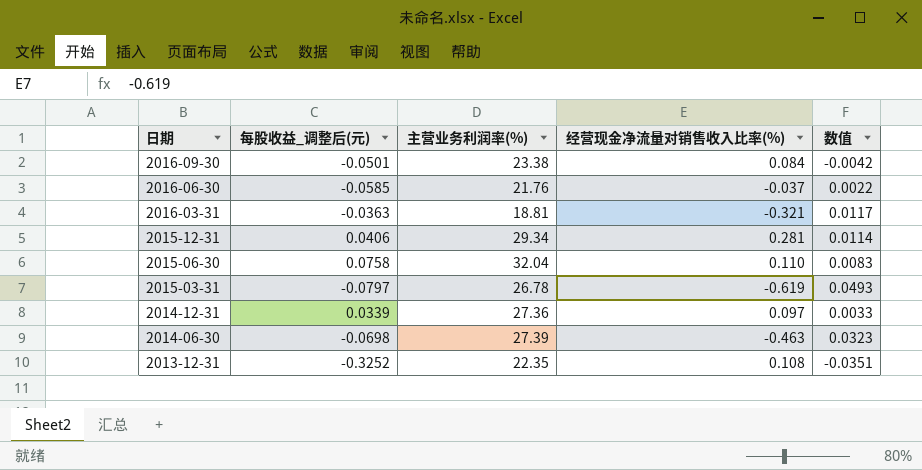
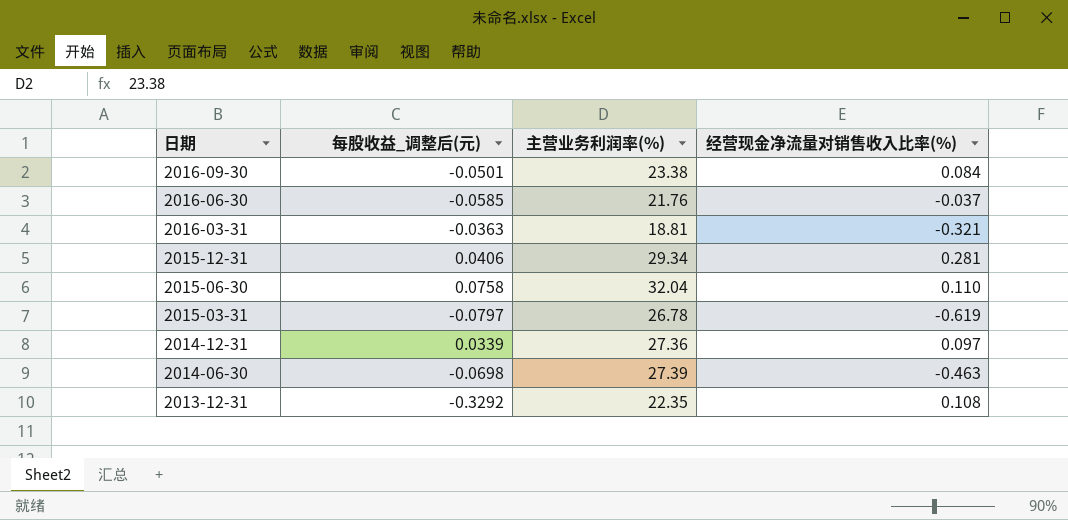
column 数值 | formula: [每股收益_调整后(元)] * [经营现金净流量对销售收入比率(%)] -> none
2013-12-31 | 每股收益_调整后(元): -0.3252 -> -0.3292

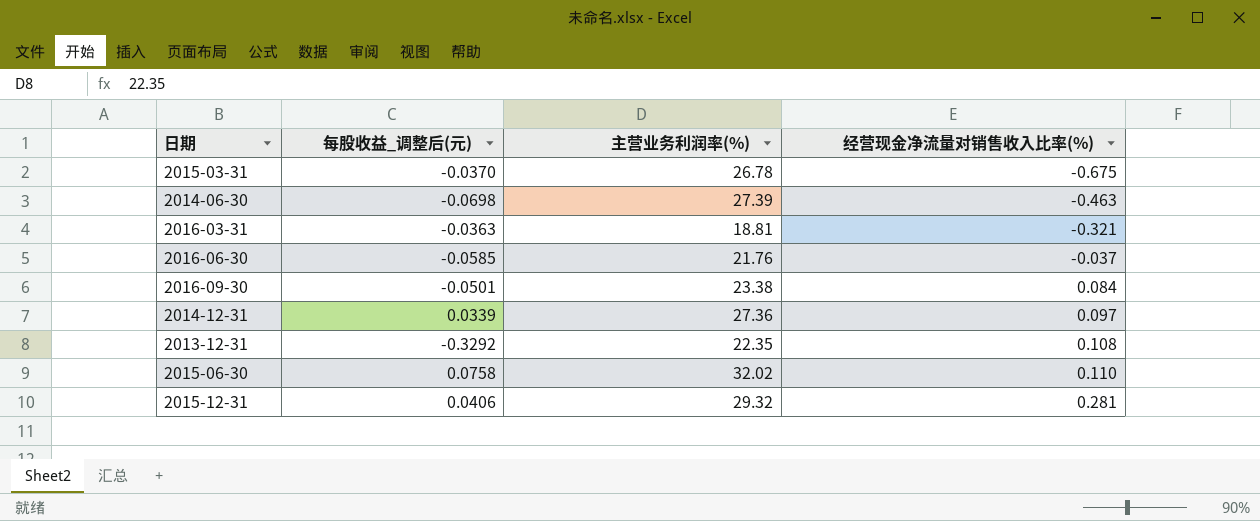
row order: 日期 descending -> 经营现金净流量对销售收入比率(%) ascending
2015-03-31 | 每股收益_调整后(元): -0.0797 -> -0.0370
2015-03-31 | 经营现金净流量对销售收入比率(%): -0.619 -> -0.675
2015-06-30 | 主营业务利润率(%): 32.04 -> 32.02
2015-12-31 | 主营业务利润率(%): 29.34 -> 29.32

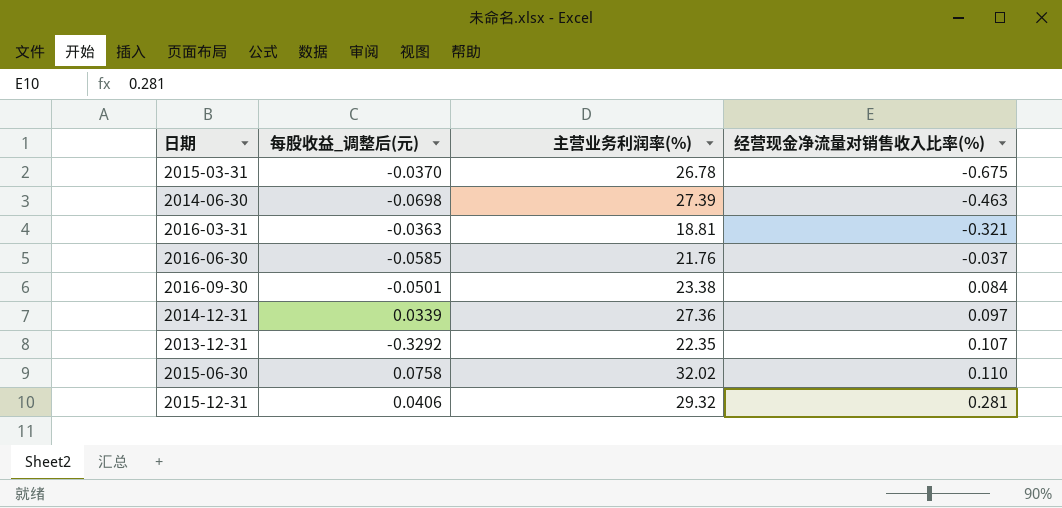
2013-12-31 | 经营现金净流量对销售收入比率(%): 0.108 -> 0.107

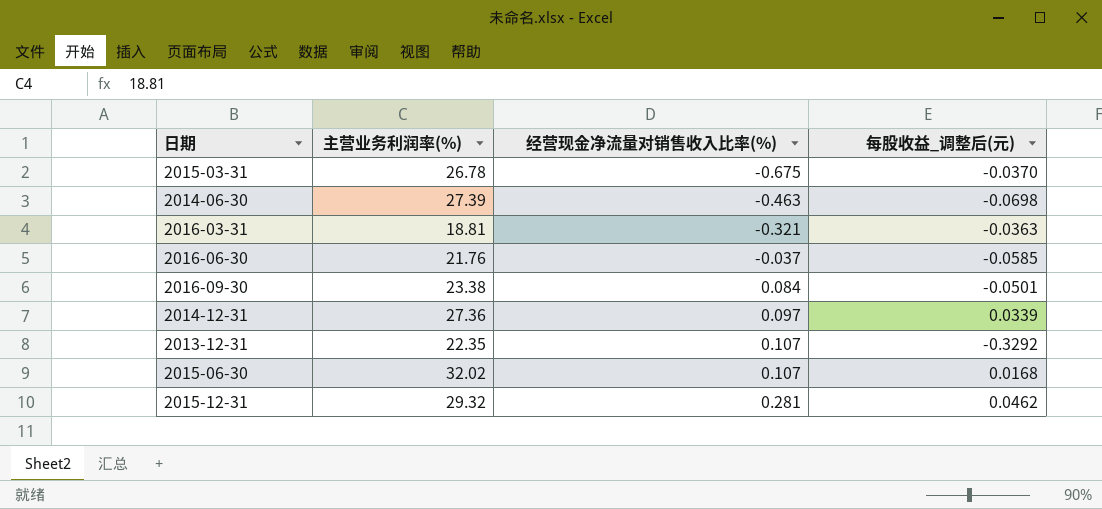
column 每股收益_调整后(元) | position: 2 -> 4
2015-06-30 | 经营现金净流量对销售收入比率(%): 0.110 -> 0.107
2015-06-30 | 每股收益_调整后(元): 0.0758 -> 0.0168
2015-12-31 | 每股收益_调整后(元): 0.0406 -> 0.0462

